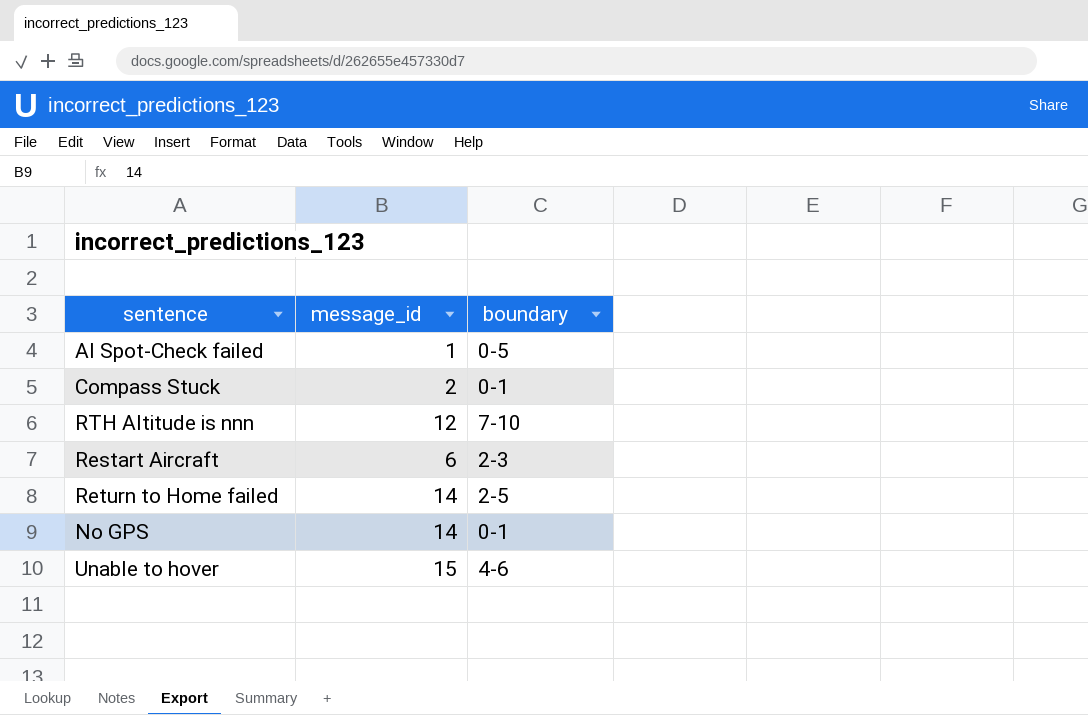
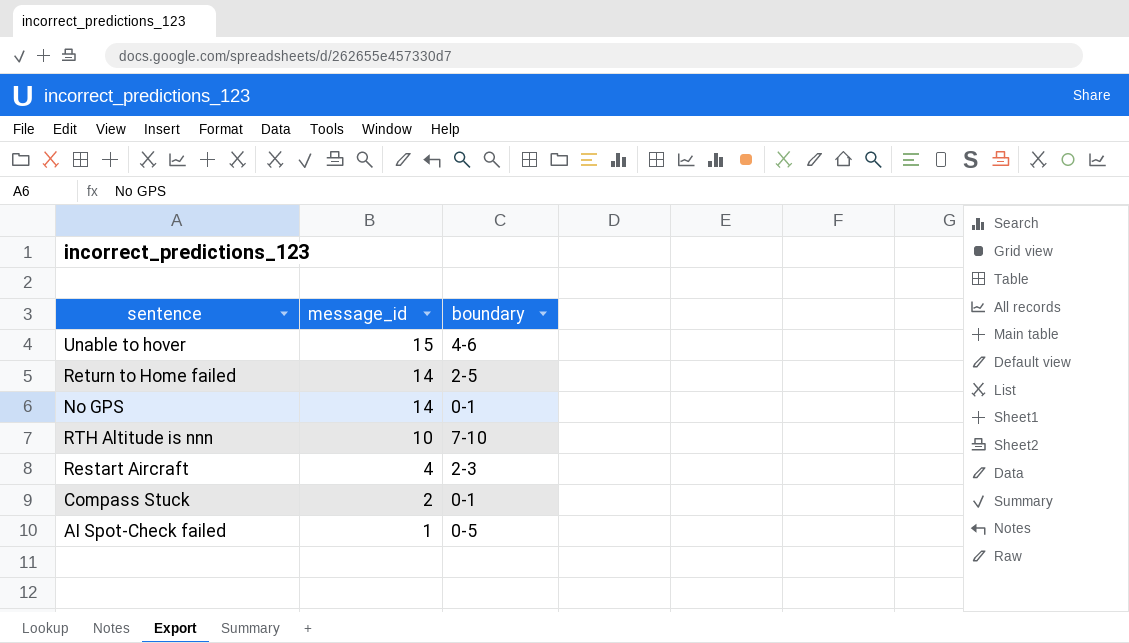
row order: none -> message_id descending
RTH Altitude is nnn | message_id: 12 -> 10
Restart Aircraft | message_id: 6 -> 4

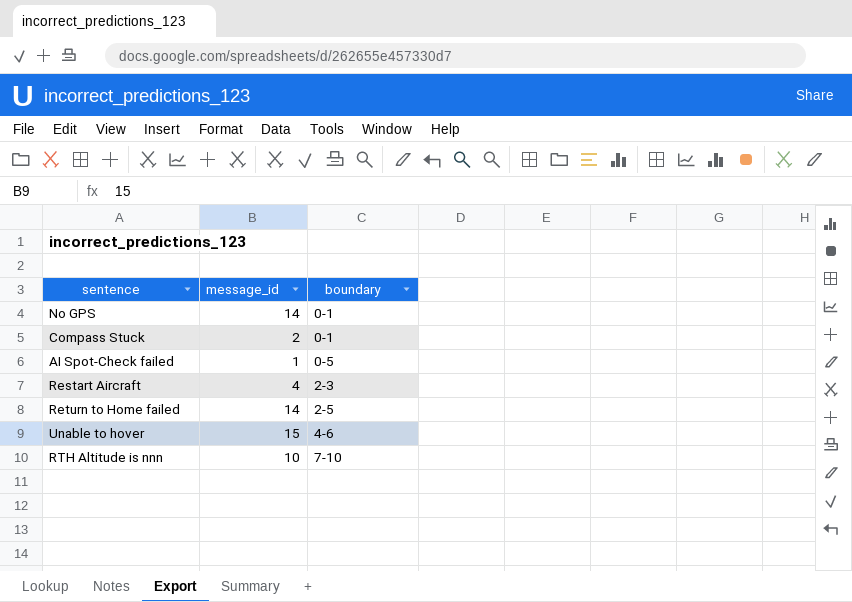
row order: message_id descending -> boundary ascending

